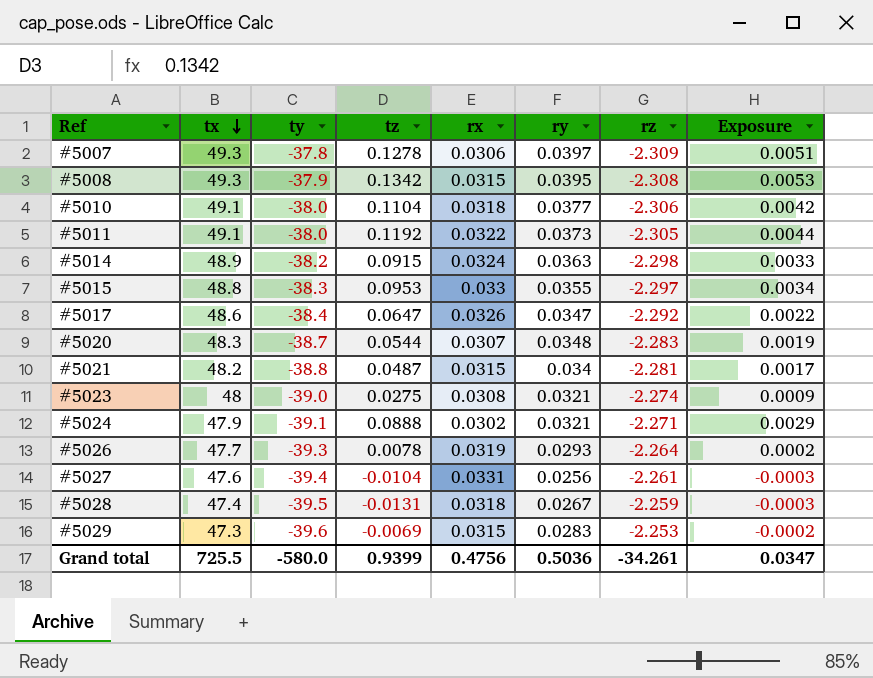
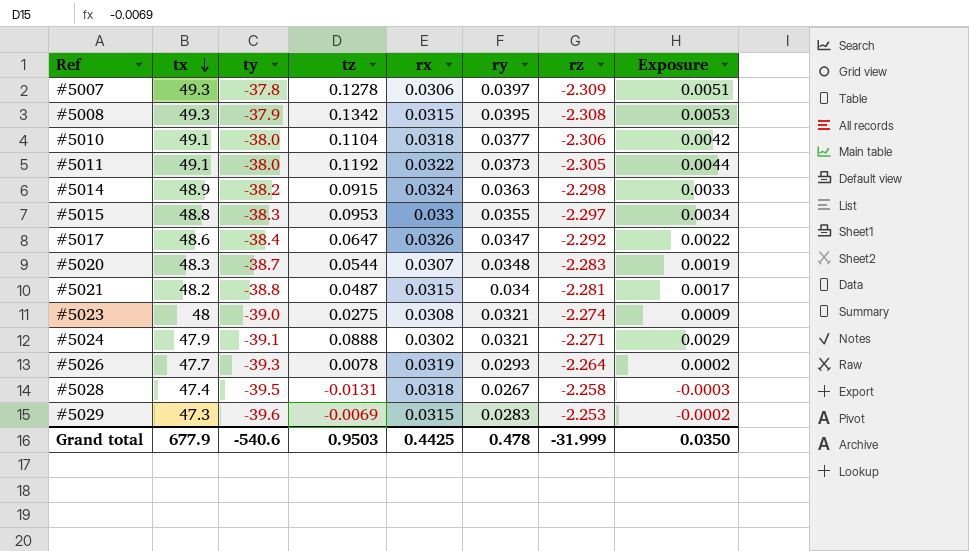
row #5027: 47.6 | -39.4 | -0.0104 | 0.0331 | 0.0256 | -2.261 | -0.0003 -> none
#5028 | rz: -2.259 -> -2.258
Grand total | tx: 725.5 -> 677.9
Grand total | ty: -580.0 -> -540.6
Grand total | tz: 0.9399 -> 0.9503
Grand total | rx: 0.4756 -> 0.4425
Grand total | ry: 0.5036 -> 0.478
Grand total | rz: -34.261 -> -31.999
Grand total | Exposure: 0.0347 -> 0.0350

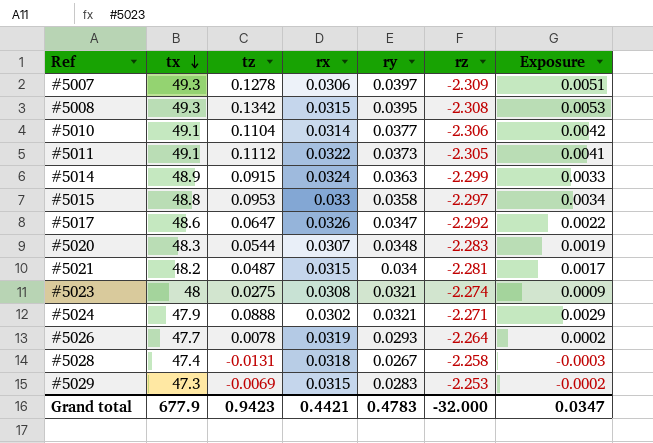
column ty | position: 3 -> none
#5010 | rx: 0.0318 -> 0.0314
#5011 | tz: 0.1192 -> 0.1112
#5011 | Exposure: 0.0044 -> 0.0041
#5014 | rz: -2.298 -> -2.299
#5015 | ry: 0.0355 -> 0.0358
Grand total | tz: 0.9503 -> 0.9423
Grand total | rx: 0.4425 -> 0.4421
Grand total | ry: 0.478 -> 0.4783
Grand total | rz: -31.999 -> -32.000
Grand total | Exposure: 0.0350 -> 0.0347

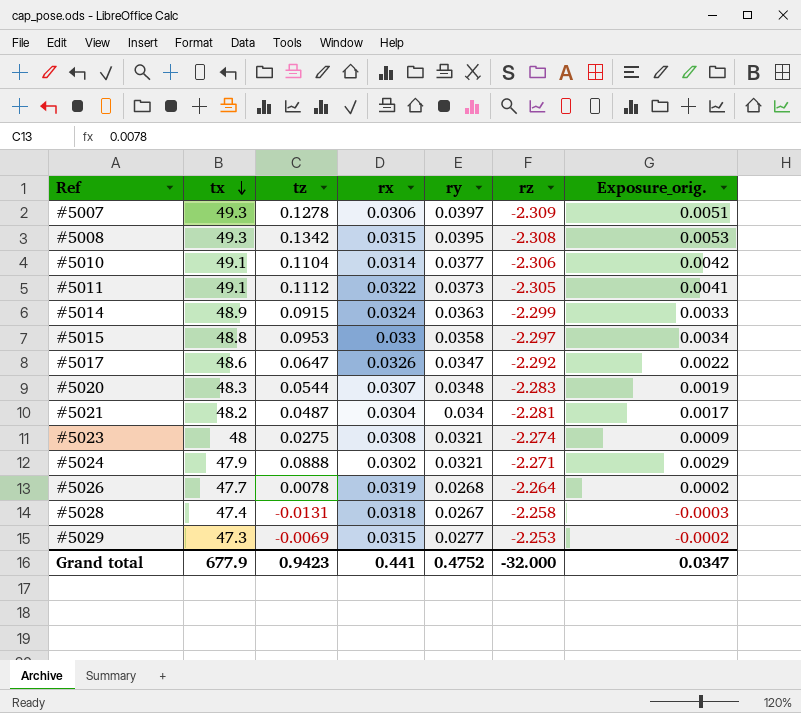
column name: Exposure -> Exposure_orig.
#5021 | rx: 0.0315 -> 0.0304
#5026 | ry: 0.0293 -> 0.0268
#5029 | ry: 0.0283 -> 0.0277
Grand total | rx: 0.4421 -> 0.441
Grand total | ry: 0.4783 -> 0.4752

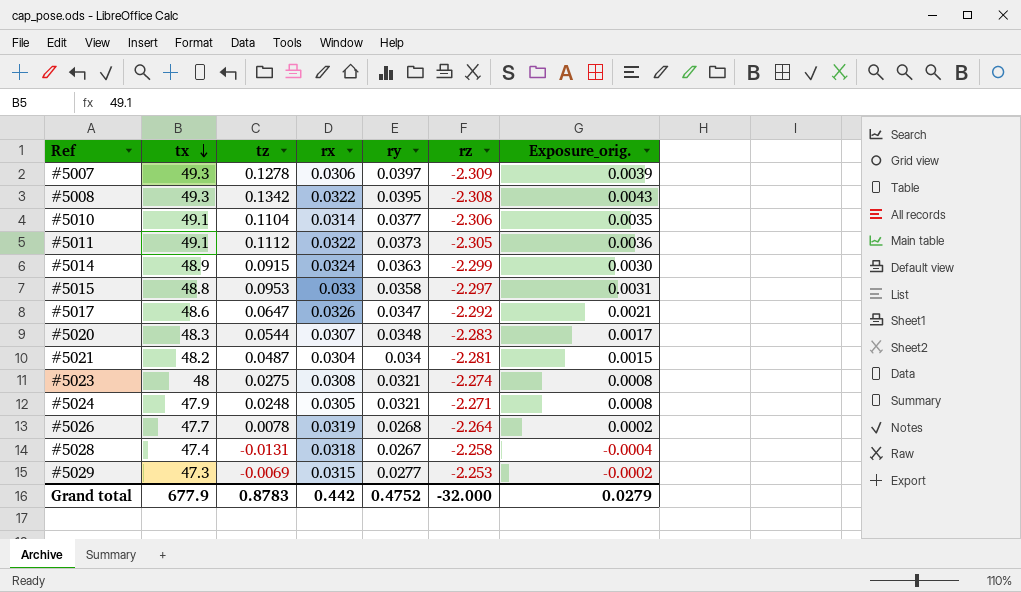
column Exposure_orig. | formula: [tz] * [ry] -> [tz] * [rx]
#5008 | rx: 0.0315 -> 0.0322
#5024 | tz: 0.0888 -> 0.0248
#5024 | rx: 0.0302 -> 0.0305
Grand total | tz: 0.9423 -> 0.8783
Grand total | rx: 0.441 -> 0.442
Grand total | Exposure_orig.: 0.0347 -> 0.0279

